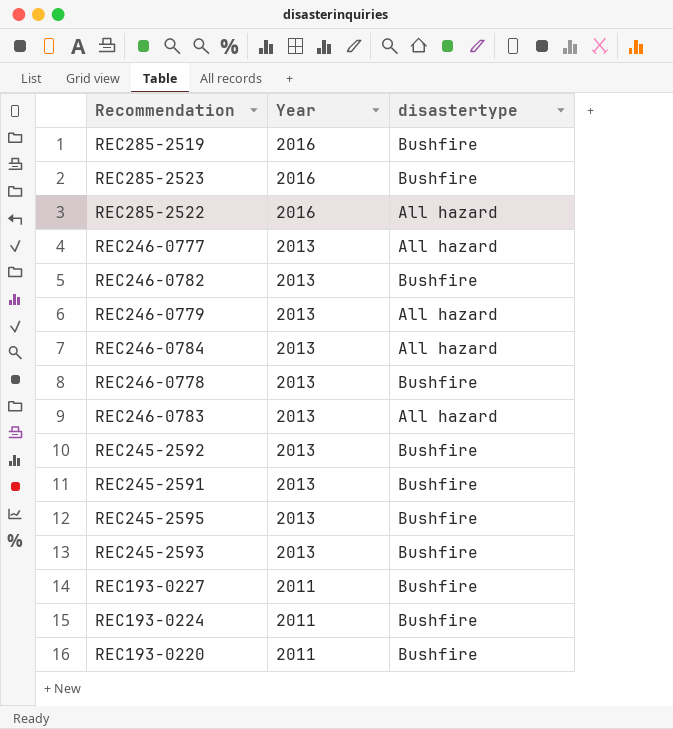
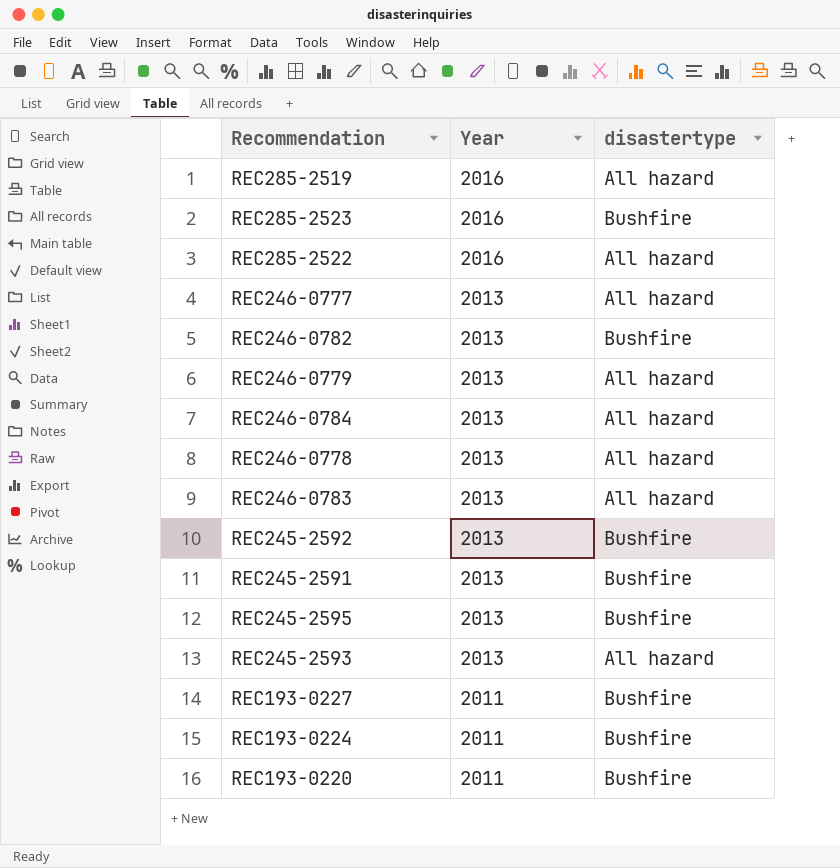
REC285-2519 | disastertype: Bushfire -> All hazard
REC246-0778 | disastertype: Bushfire -> All hazard
REC245-2593 | disastertype: Bushfire -> All hazard

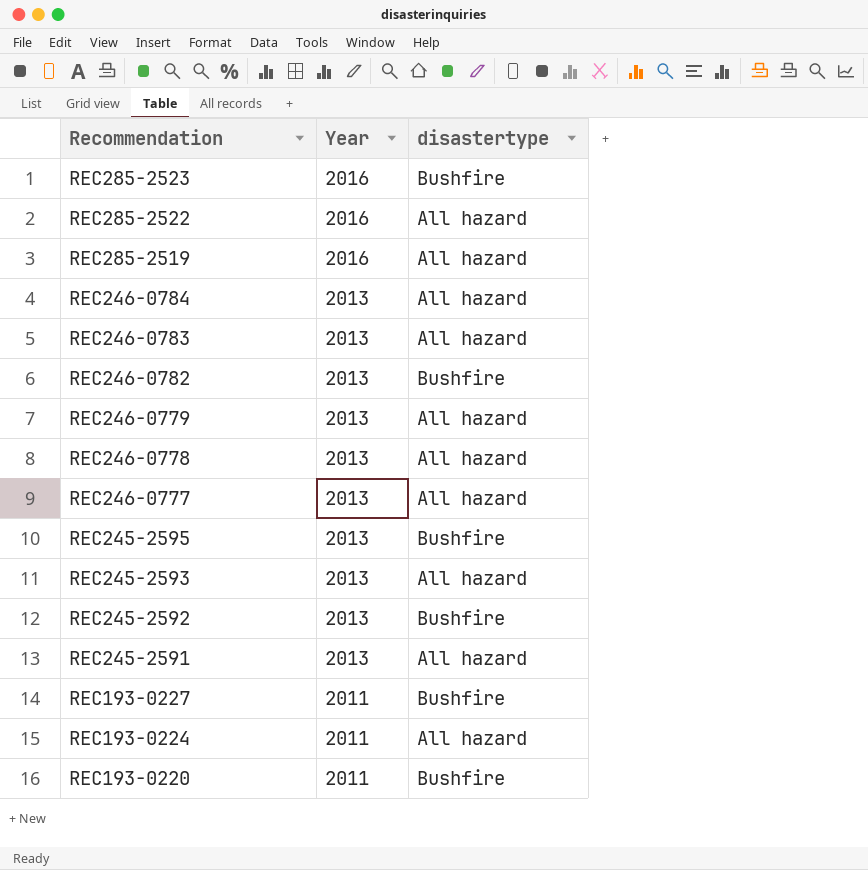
row order: Year descending -> Recommendation descending
REC245-2591 | disastertype: Bushfire -> All hazard
REC193-0224 | disastertype: Bushfire -> All hazard

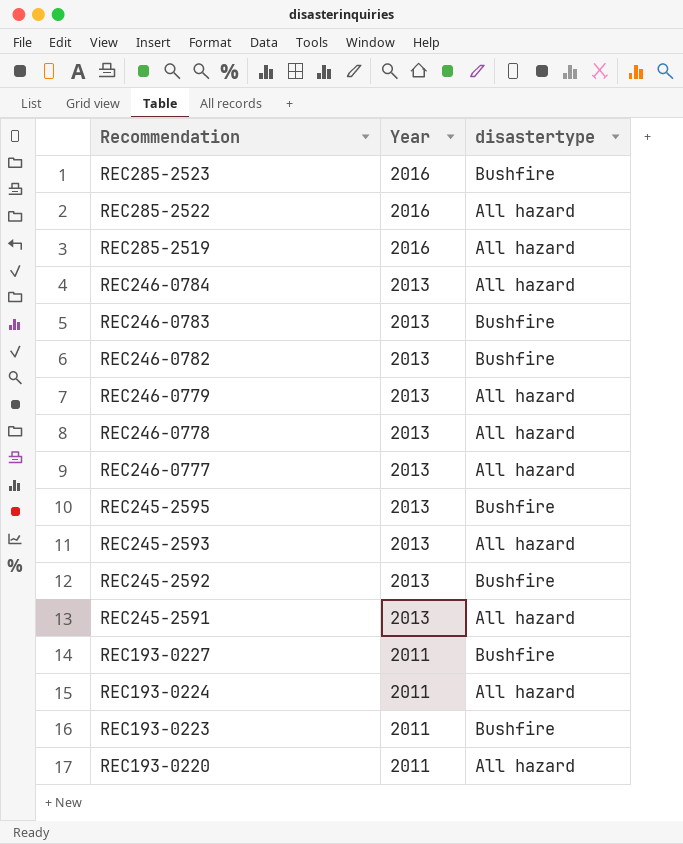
REC246-0783 | disastertype: All hazard -> Bushfire
row REC193-0223: none -> 2011 | Bushfire
REC193-0220 | disastertype: Bushfire -> All hazard

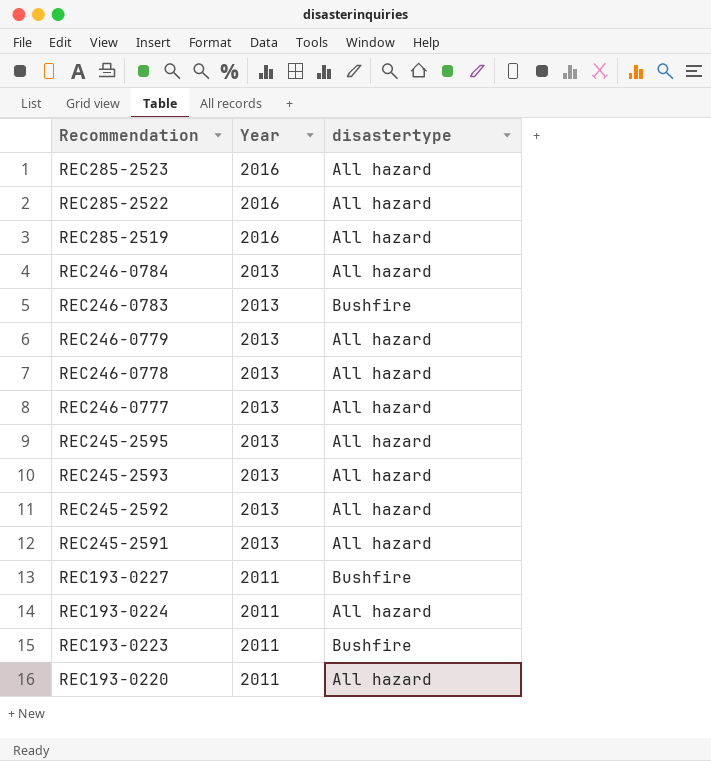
row REC246-0782: 2013 | Bushfire -> none
REC285-2523 | disastertype: Bushfire -> All hazard
REC245-2595 | disastertype: Bushfire -> All hazard
REC245-2592 | disastertype: Bushfire -> All hazard

